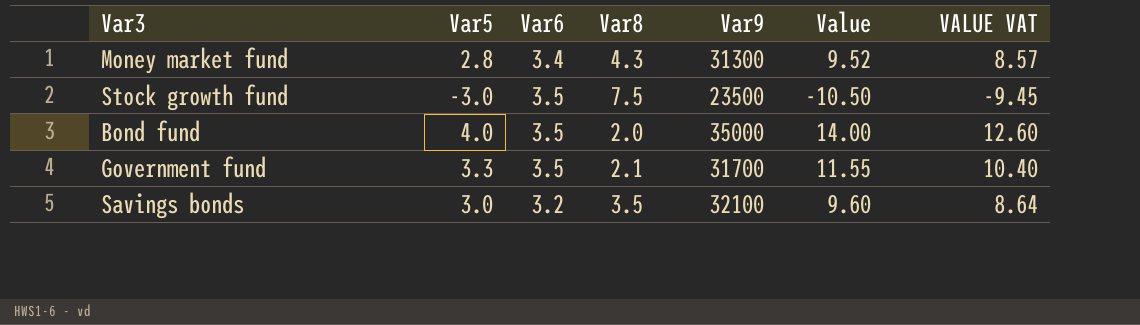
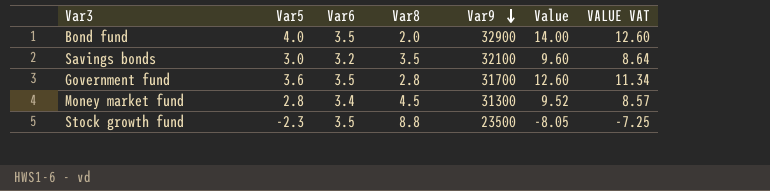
row order: none -> Var9 descending
Bond fund | Var9: 35000 -> 32900
Government fund | Var5: 3.3 -> 3.6
Government fund | Var8: 2.1 -> 2.8
Government fund | Value: 11.55 -> 12.60
Government fund | VALUE VAT: 10.40 -> 11.34
Money market fund | Var8: 4.3 -> 4.5
Stock growth fund | Var5: -3.0 -> -2.3
Stock growth fund | Var8: 7.5 -> 8.8
Stock growth fund | Value: -10.50 -> -8.05
Stock growth fund | VALUE VAT: -9.45 -> -7.25

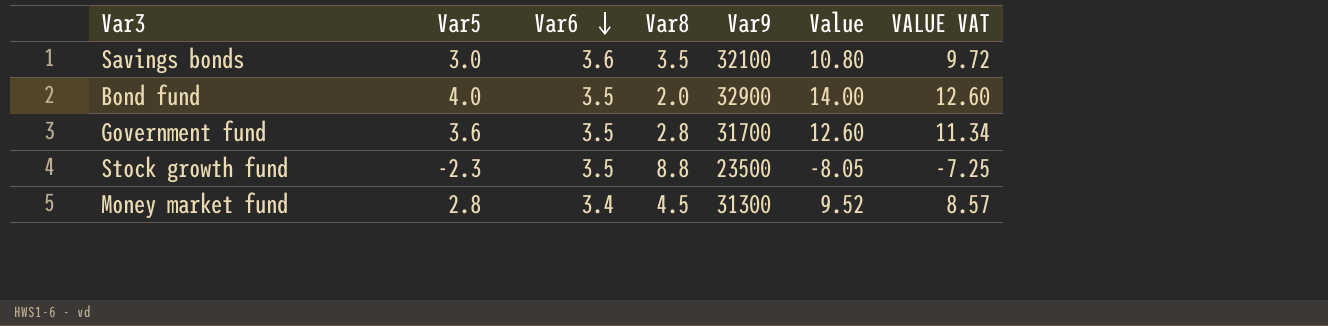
row order: Var9 descending -> Var6 descending
Savings bonds | Var6: 3.2 -> 3.6
Savings bonds | Value: 9.60 -> 10.80
Savings bonds | VALUE VAT: 8.64 -> 9.72

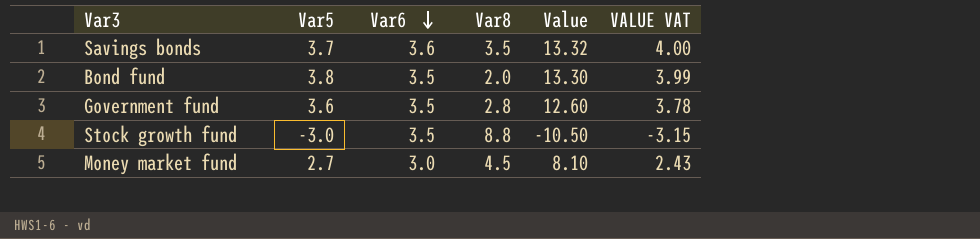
column Var9 | position: 5 -> none
column VALUE VAT | formula: [Value] * 0.9 -> [Value] * 0.3
Savings bonds | Var5: 3.0 -> 3.7
Savings bonds | Value: 10.80 -> 13.32
Bond fund | Var5: 4.0 -> 3.8
Bond fund | Value: 14.00 -> 13.30
Stock growth fund | Var5: -2.3 -> -3.0
Stock growth fund | Value: -8.05 -> -10.50
Money market fund | Var5: 2.8 -> 2.7
Money market fund | Var6: 3.4 -> 3.0
Money market fund | Value: 9.52 -> 8.10

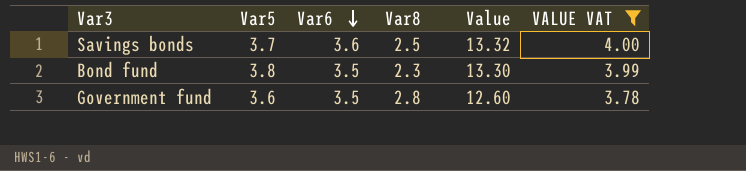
filter: none -> VALUE VAT >= 3.78
Savings bonds | Var8: 3.5 -> 2.5
Bond fund | Var8: 2.0 -> 2.3

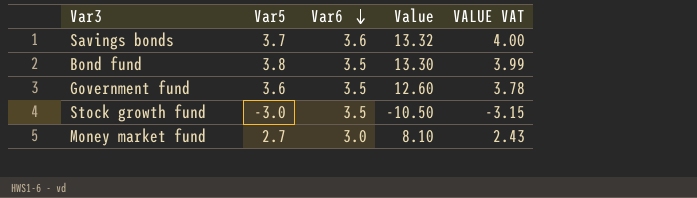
filter: VALUE VAT >= 3.78 -> none
column Var8 | position: 4 -> none

